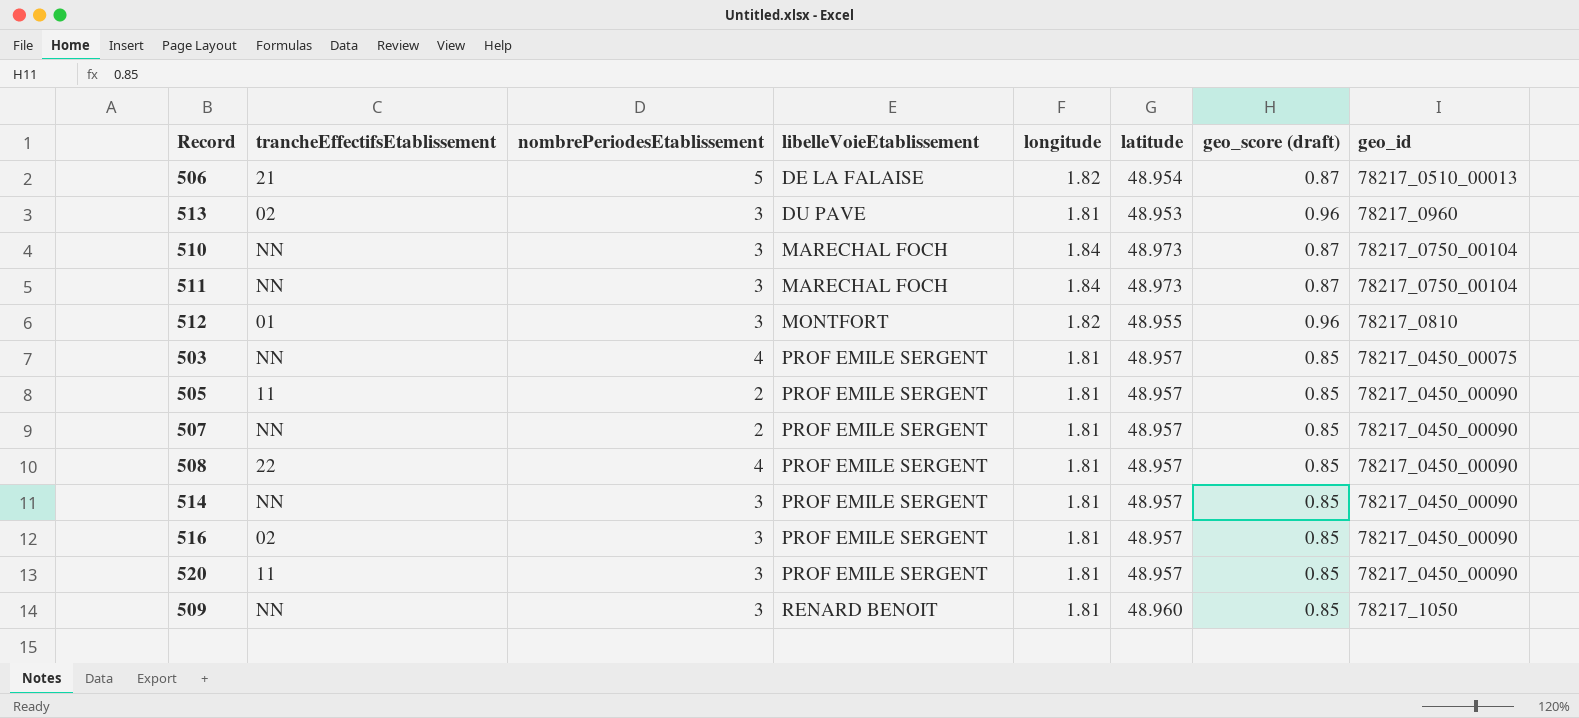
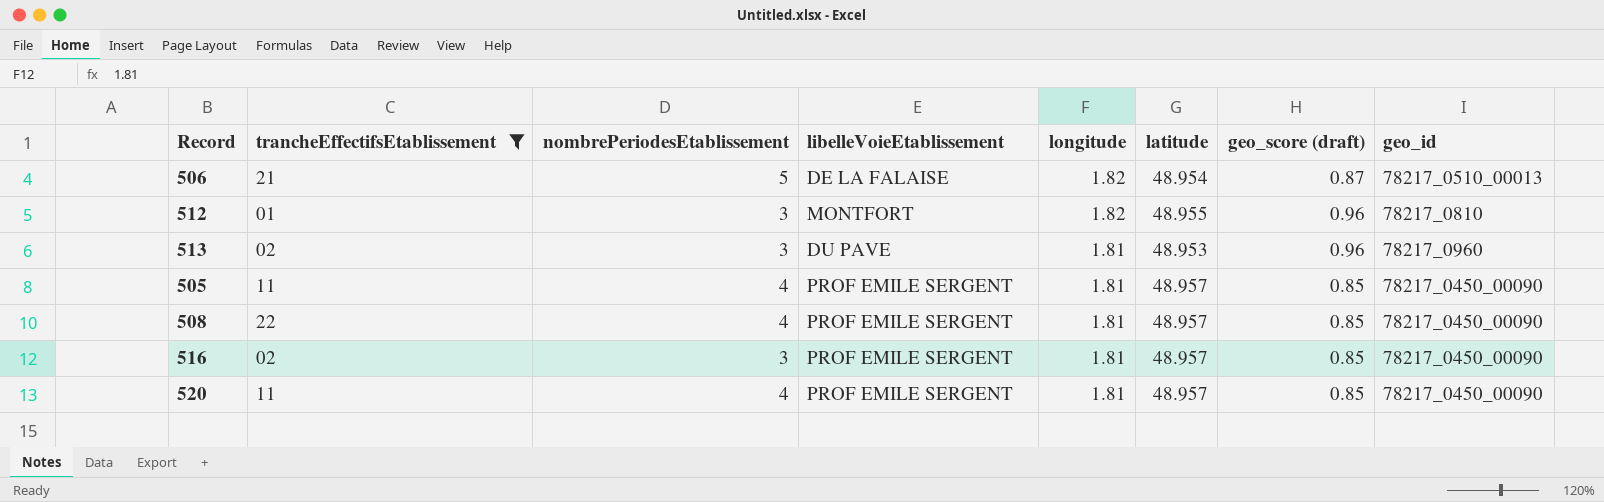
filter: none -> trancheEffectifsEtablissement != NN
row order: libelleVoieEtablissement ascending -> longitude descending
505 | nombrePeriodesEtablissement: 2 -> 4
520 | nombrePeriodesEtablissement: 3 -> 4

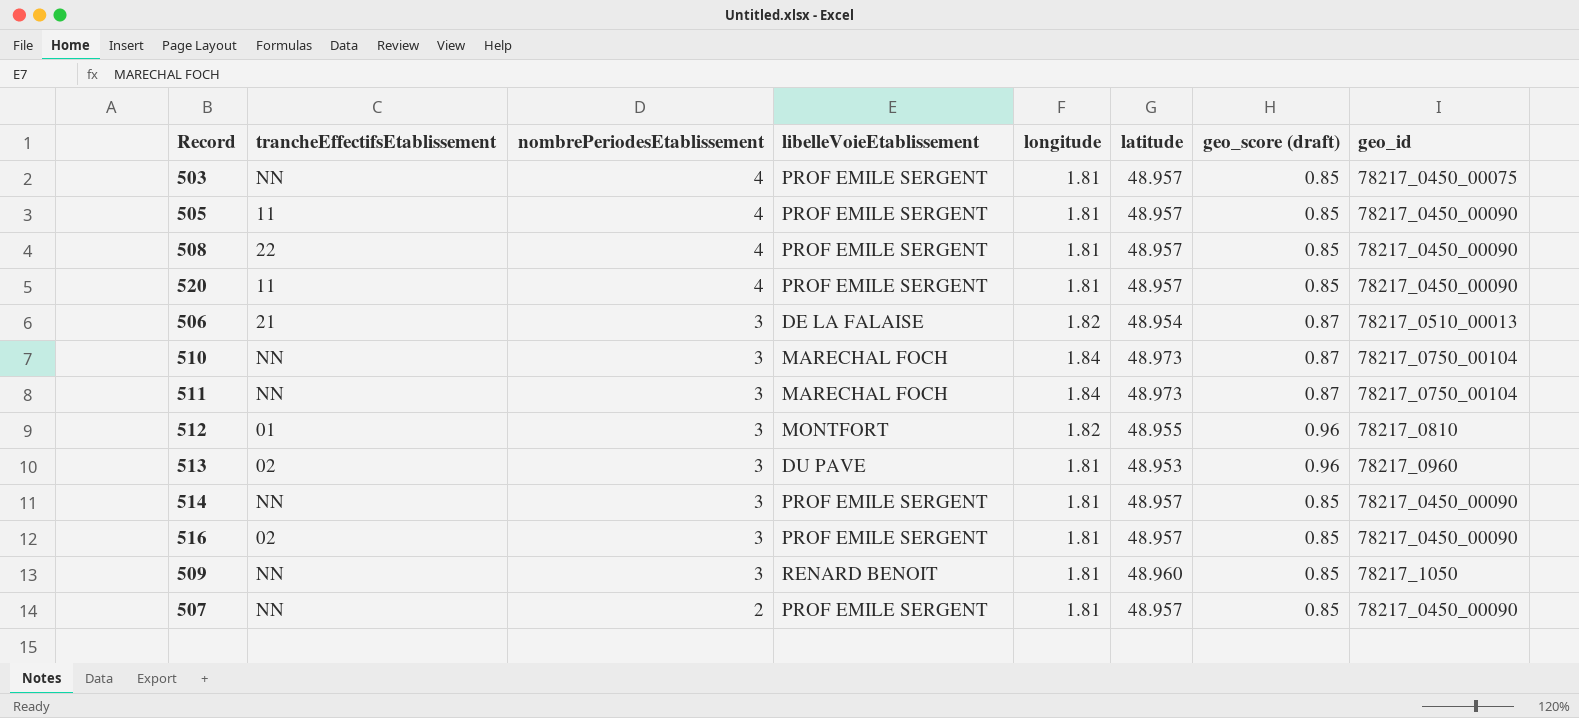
filter: trancheEffectifsEtablissement != NN -> none
row order: longitude descending -> nombrePeriodesEtablissement descending
506 | nombrePeriodesEtablissement: 5 -> 3

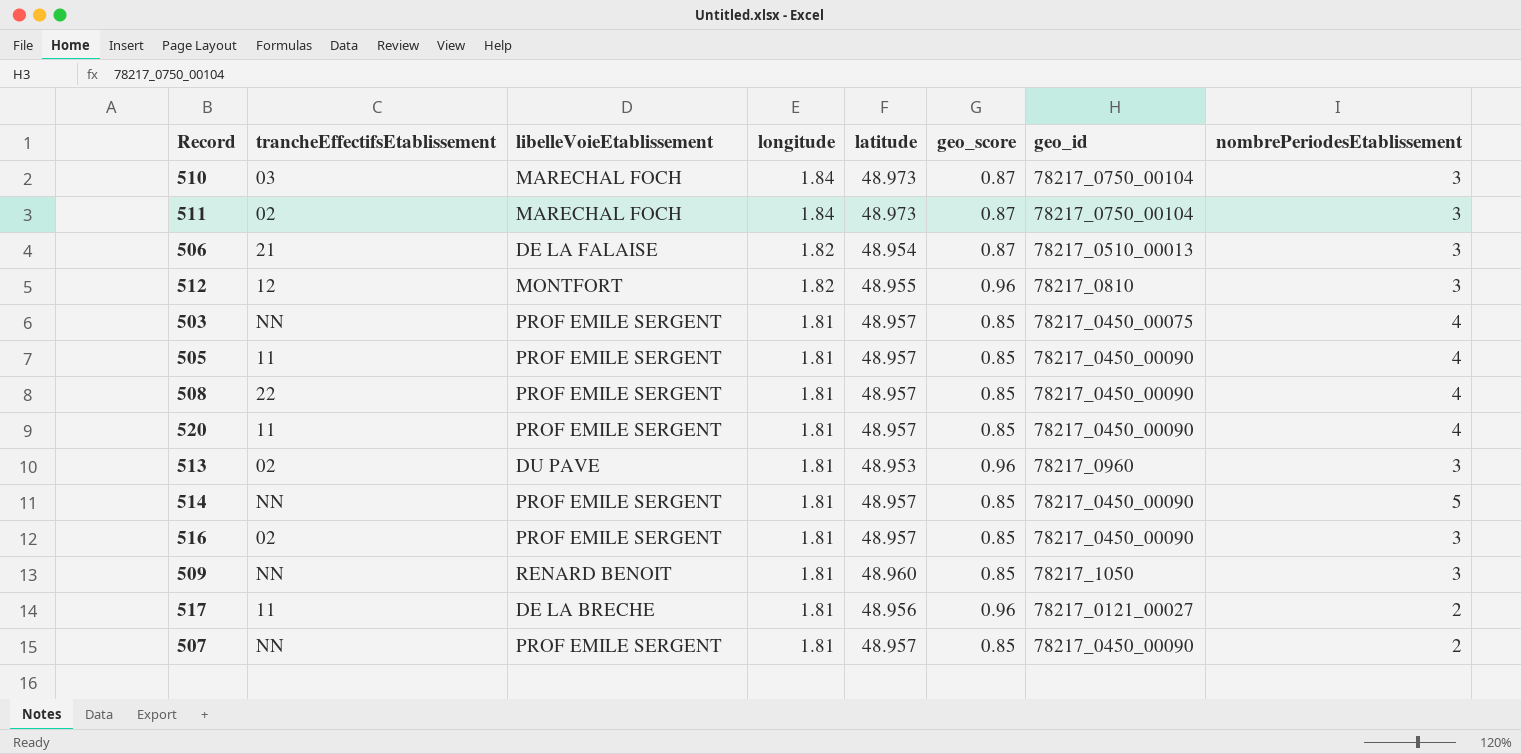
row order: nombrePeriodesEtablissement descending -> longitude descending
column name: geo_score (draft) -> geo_score
column nombrePeriodesEtablissement | position: 3 -> 8
510 | trancheEffectifsEtablissement: NN -> 03
511 | trancheEffectifsEtablissement: NN -> 02
512 | trancheEffectifsEtablissement: 01 -> 12
514 | nombrePeriodesEtablissement: 3 -> 5
row 517: none -> 11 | DE LA BRECHE | 1.81 | 48.956 | 0.96 | 78217_0121_00027 | 2

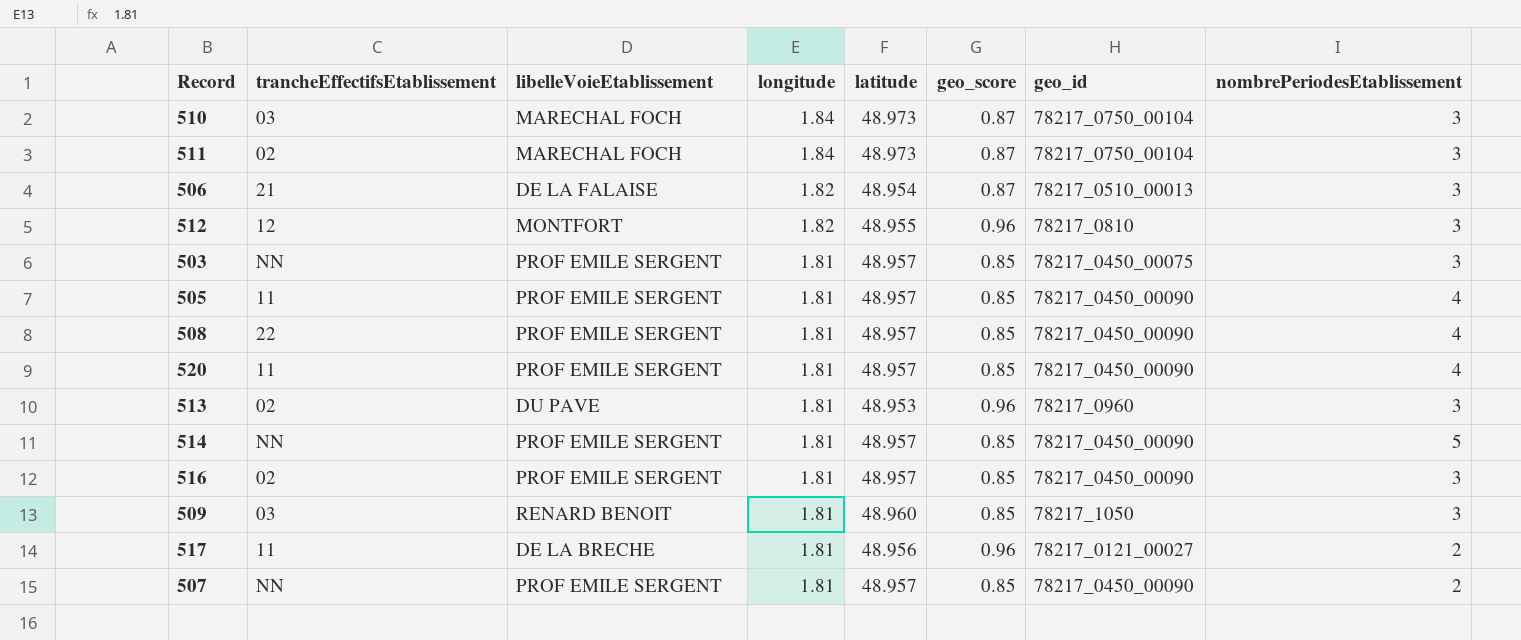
503 | nombrePeriodesEtablissement: 4 -> 3
509 | trancheEffectifsEtablissement: NN -> 03

